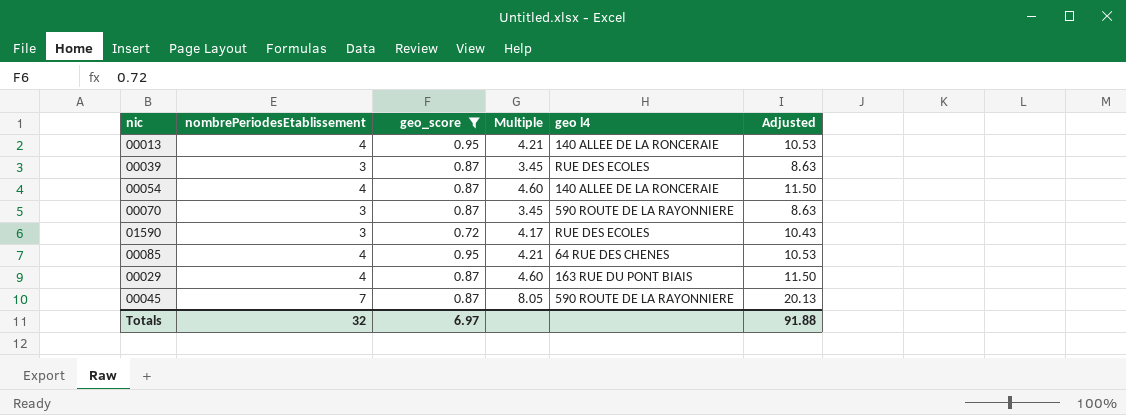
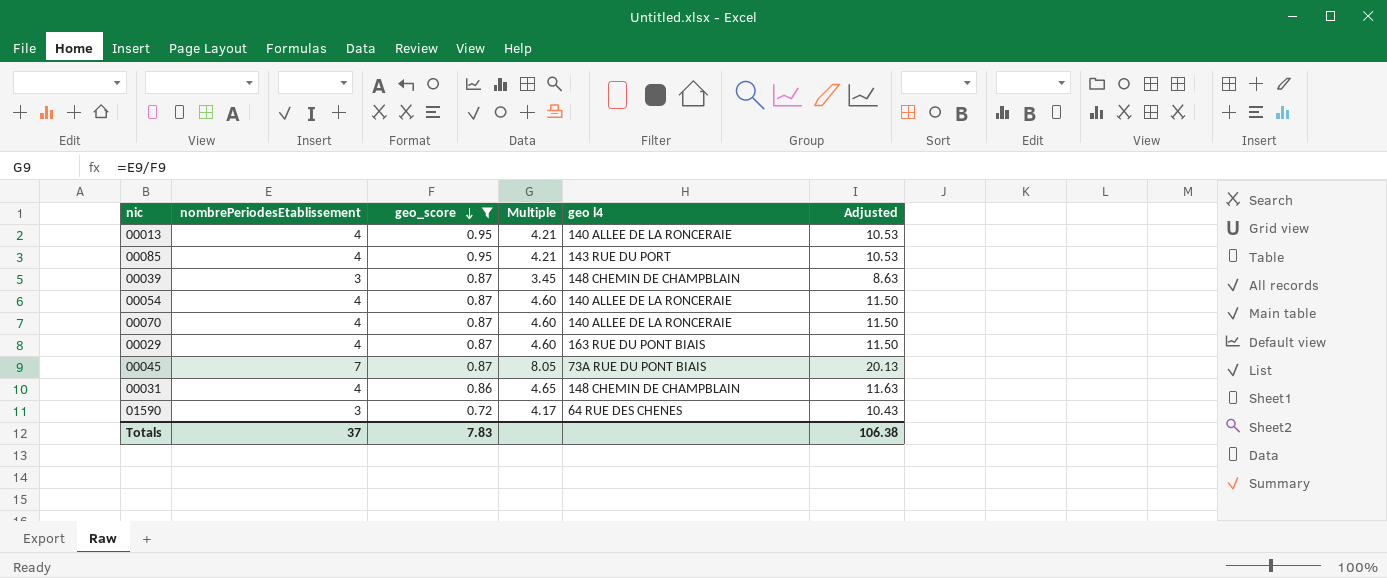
row order: none -> geo_score descending
00085 | geo l4: 64 RUE DES CHENES -> 143 RUE DU PORT
00039 | geo l4: RUE DES ECOLES -> 148 CHEMIN DE CHAMPBLAIN
00070 | nombrePeriodesEtablissement: 3 -> 4
00070 | Multiple: 3.45 -> 4.60
00070 | geo l4: 590 ROUTE DE LA RAYONNIERE -> 140 ALLEE DE LA RONCERAIE
00070 | Adjusted: 8.63 -> 11.50
00045 | geo l4: 590 ROUTE DE LA RAYONNIERE -> 73A RUE DU PONT BIAIS
row 00031: none -> 4 | 0.86 | 4.65 | 148 CHEMIN DE CHAMPBLAIN | 11.63
01590 | geo l4: RUE DES ECOLES -> 64 RUE DES CHENES
Totals | nombrePeriodesEtablissement: 32 -> 37
Totals | geo_score: 6.97 -> 7.83
Totals | Adjusted: 91.88 -> 106.38

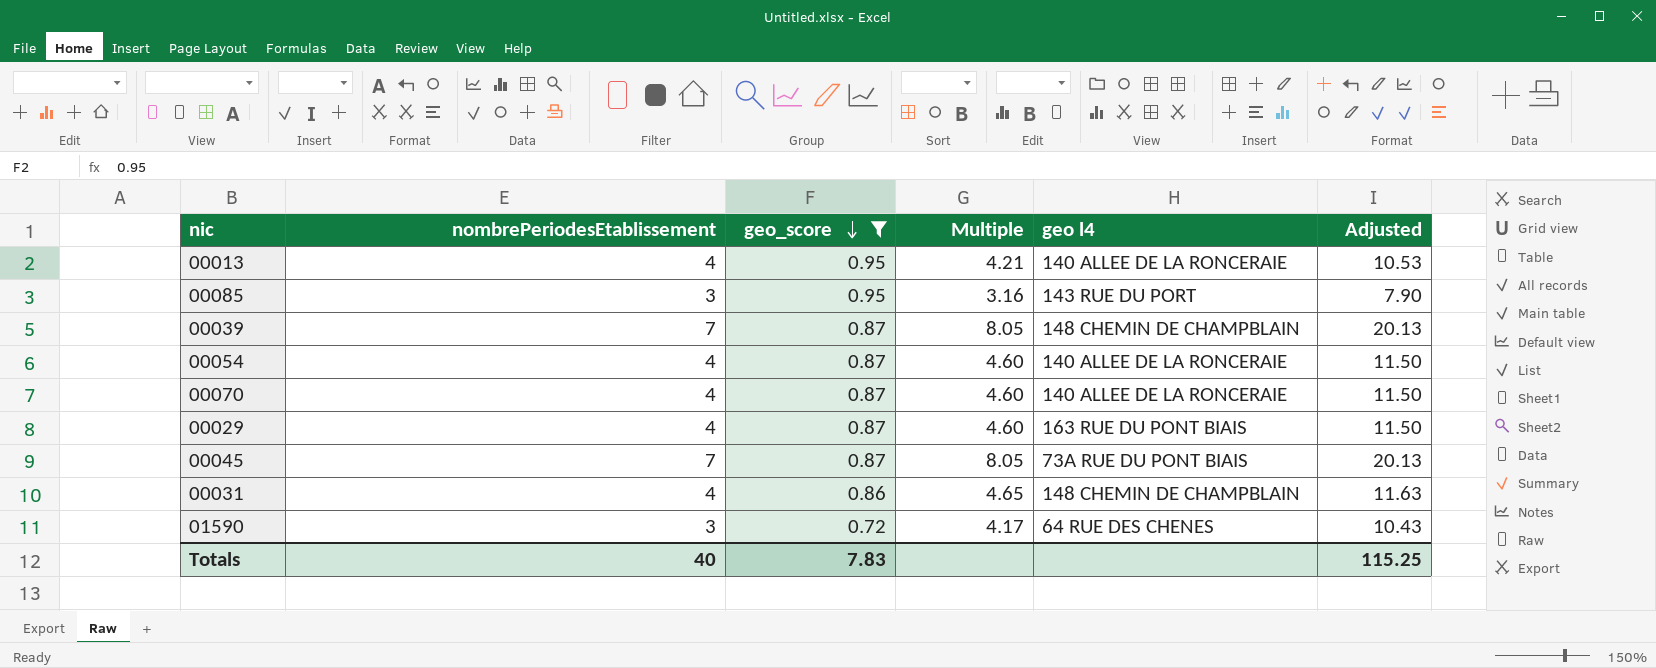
00085 | nombrePeriodesEtablissement: 4 -> 3
00085 | Multiple: 4.21 -> 3.16
00085 | Adjusted: 10.53 -> 7.90
00039 | nombrePeriodesEtablissement: 3 -> 7
00039 | Multiple: 3.45 -> 8.05
00039 | Adjusted: 8.63 -> 20.13
Totals | nombrePeriodesEtablissement: 37 -> 40
Totals | Adjusted: 106.38 -> 115.25

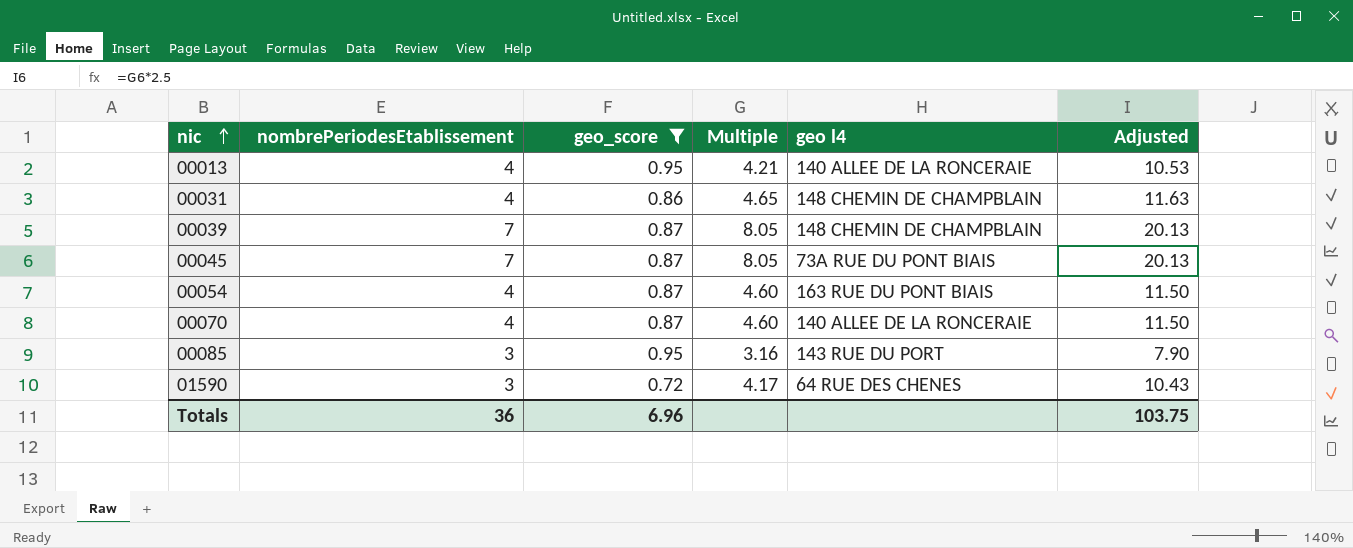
row order: geo_score descending -> nic ascending
row 00029: 4 | 0.87 | 4.60 | 163 RUE DU PONT BIAIS | 11.50 -> none
00054 | geo l4: 140 ALLEE DE LA RONCERAIE -> 163 RUE DU PONT BIAIS
Totals | nombrePeriodesEtablissement: 40 -> 36
Totals | geo_score: 7.83 -> 6.96
Totals | Adjusted: 115.25 -> 103.75

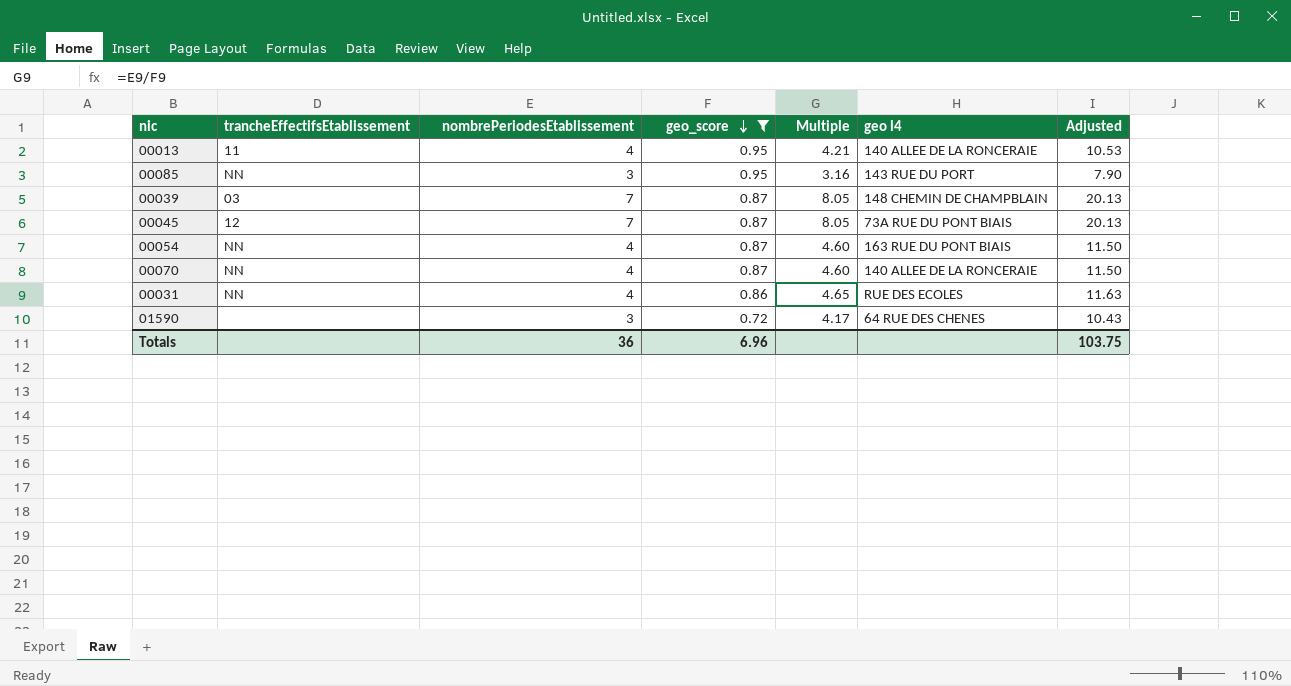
row order: nic ascending -> geo_score descending
column trancheEffectifsEtablissement | position: none -> 2
00031 | geo l4: 148 CHEMIN DE CHAMPBLAIN -> RUE DES ECOLES

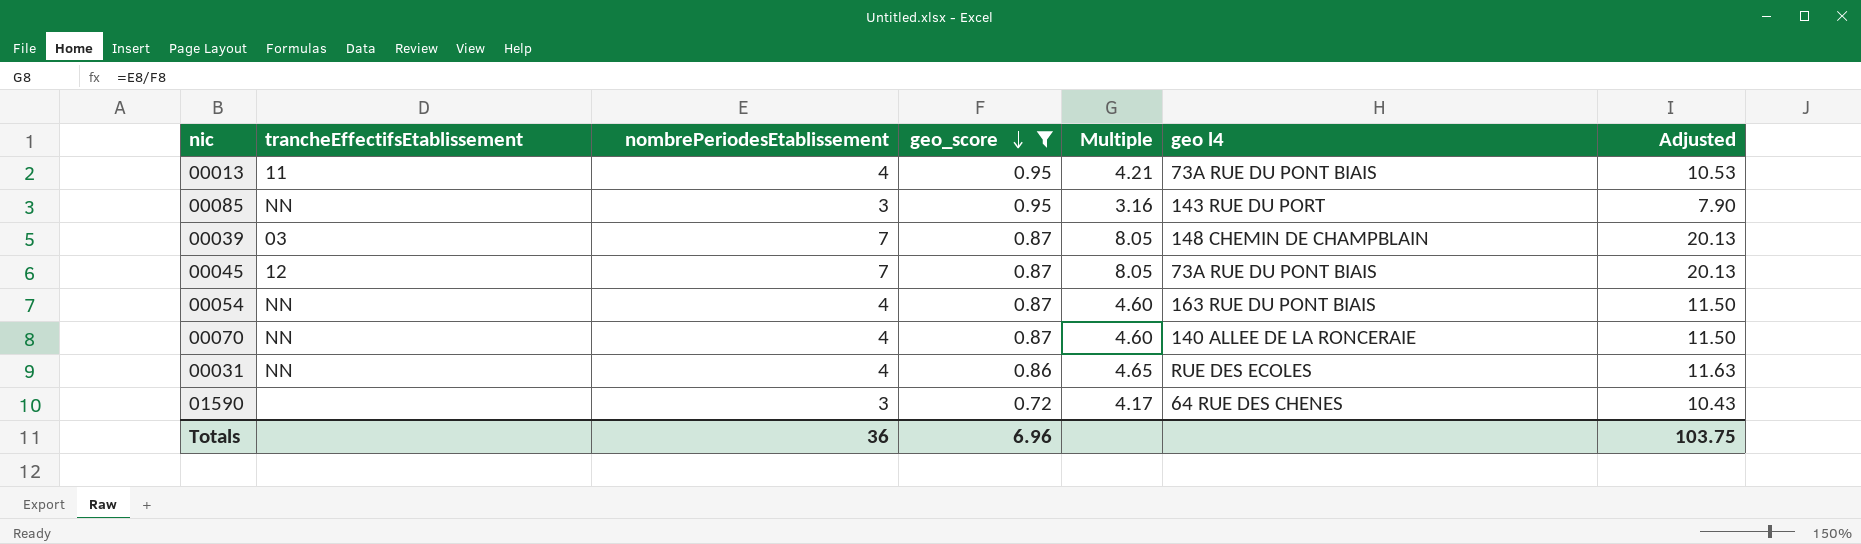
00013 | geo l4: 140 ALLEE DE LA RONCERAIE -> 73A RUE DU PONT BIAIS

